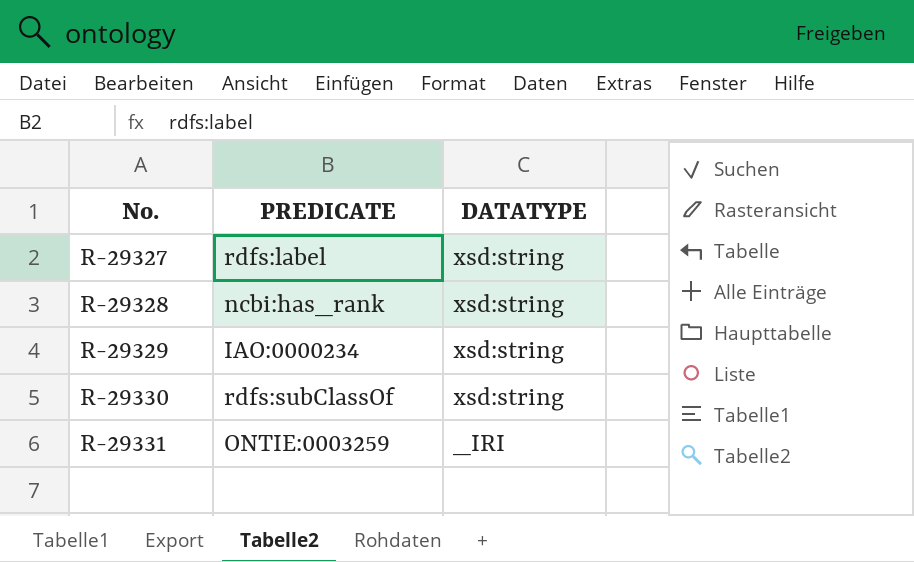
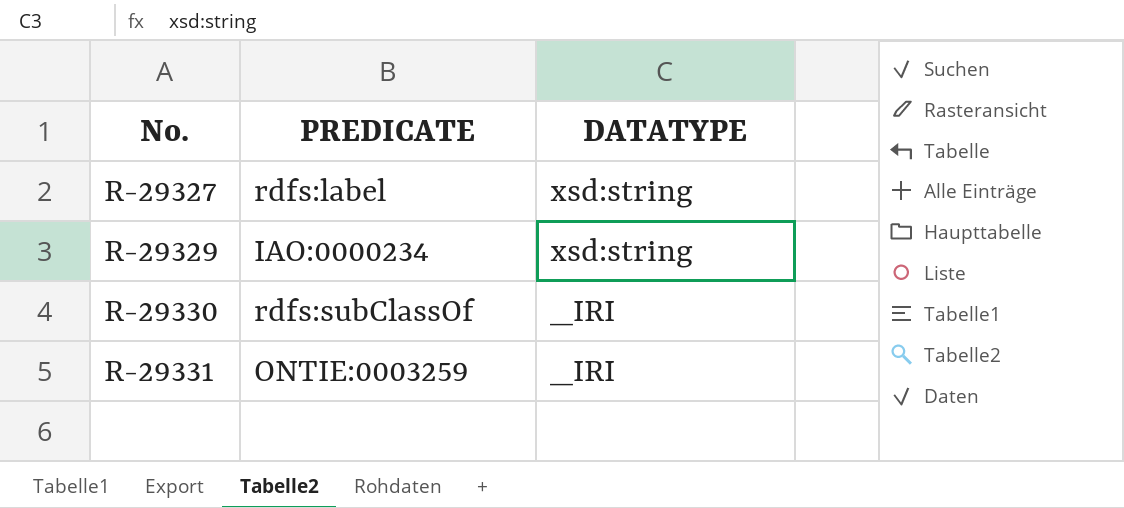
row R-29328: ncbi:has_rank | xsd:string -> none
R-29330 | DATATYPE: xsd:string -> _IRI

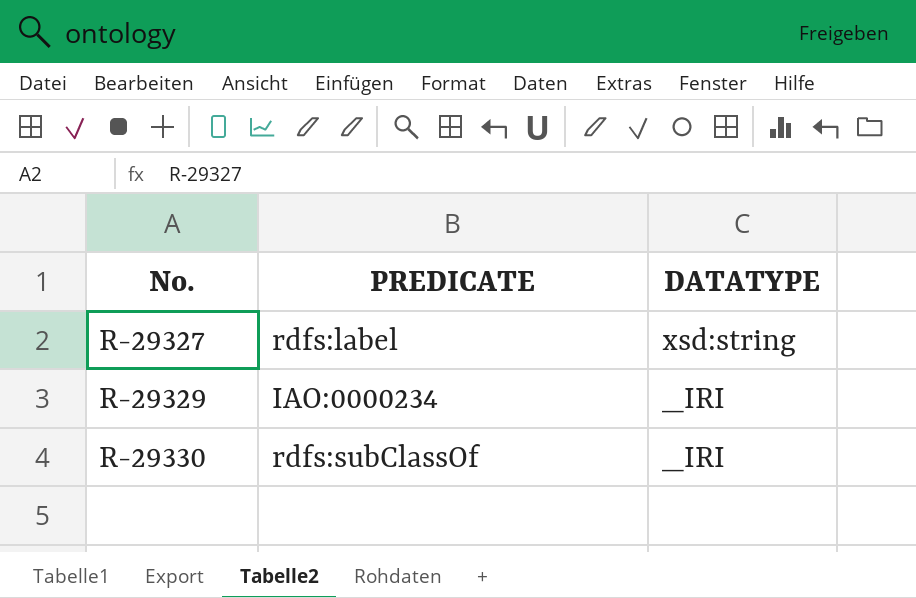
row R-29331: ONTIE:0003259 | _IRI -> none
R-29329 | DATATYPE: xsd:string -> _IRI

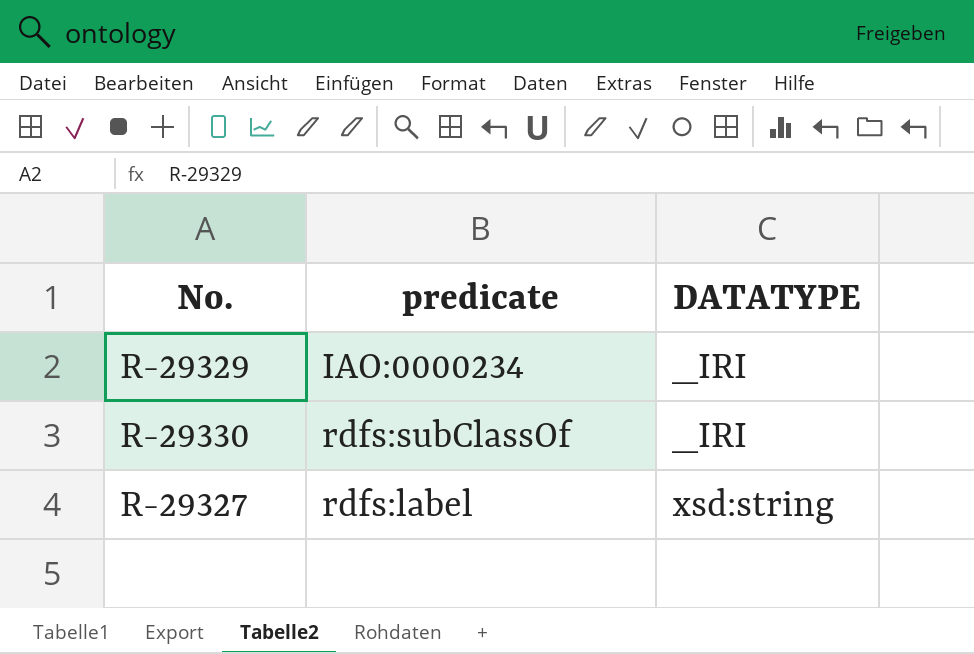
row order: No. ascending -> DATATYPE ascending
column name: PREDICATE -> predicate

